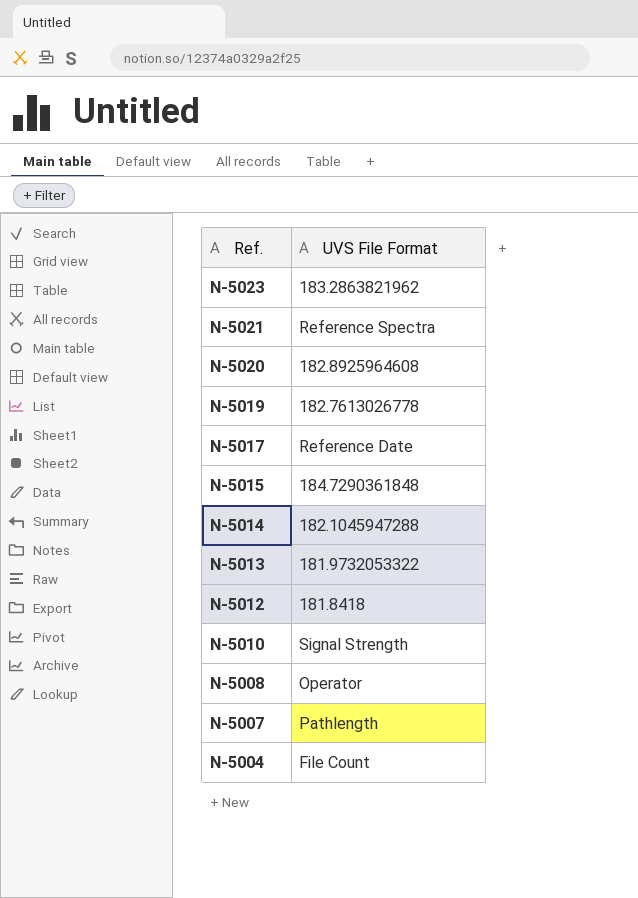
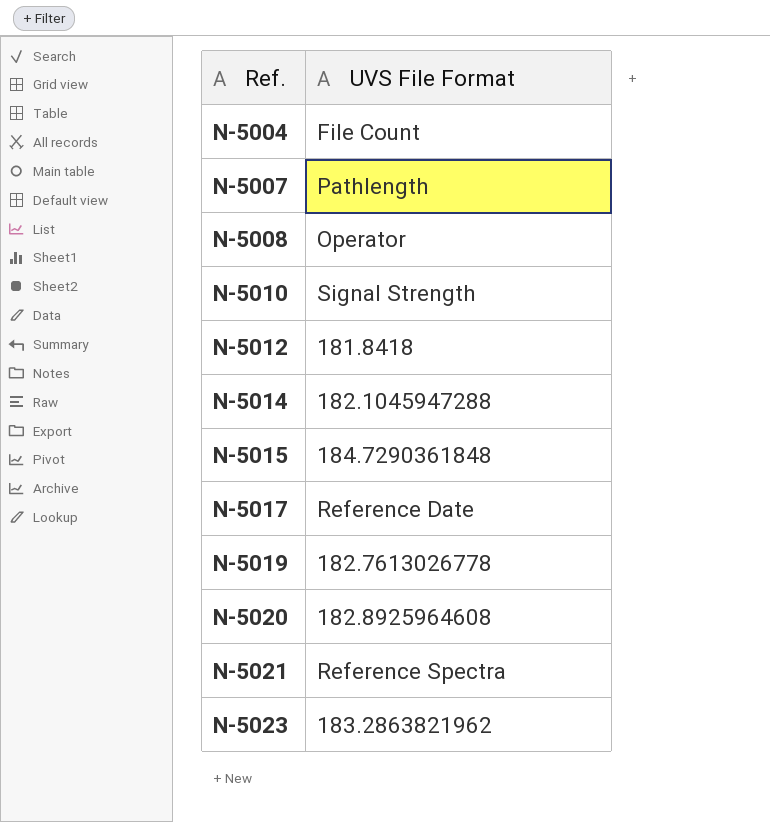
row order: Ref. descending -> Ref. ascending
row N-5013: 181.9732053322 -> none

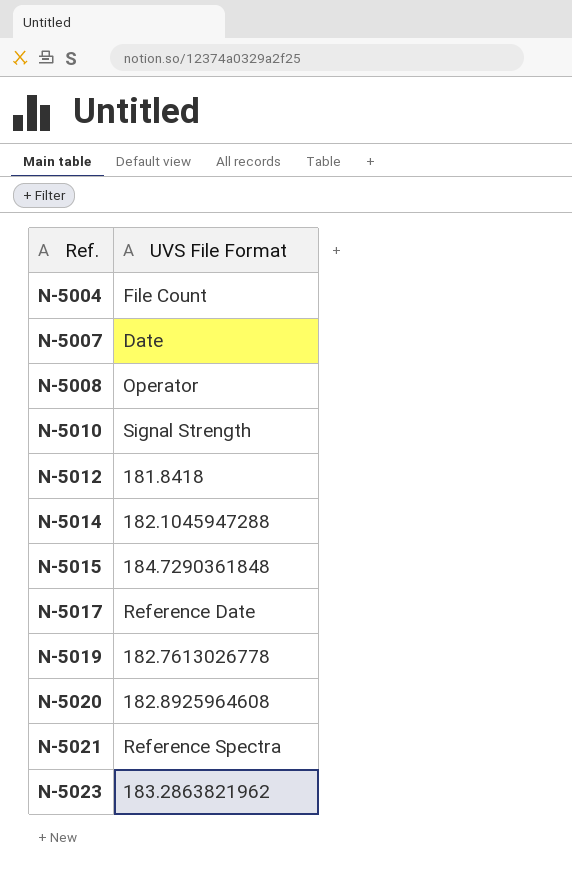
N-5007 | UVS File Format: Pathlength -> Date

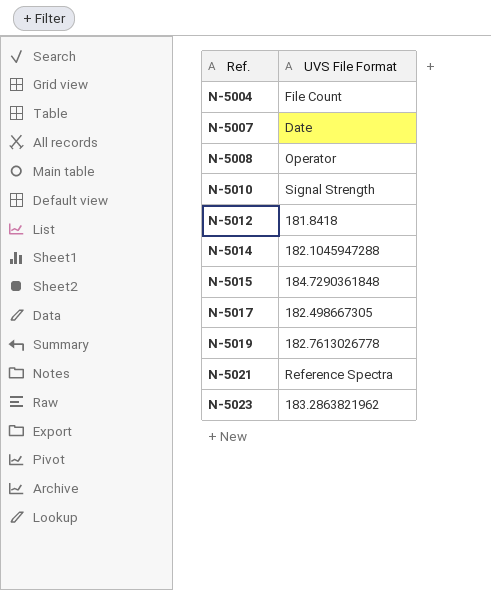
row N-5020: 182.8925964608 -> none
N-5017 | UVS File Format: Reference Date -> 182.498667305

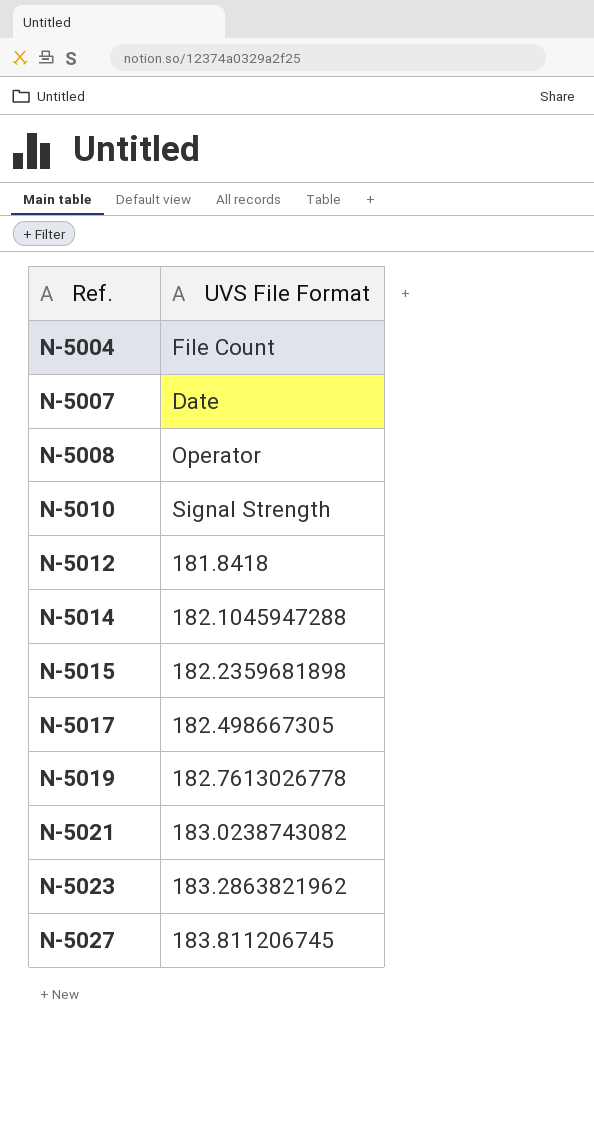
N-5015 | UVS File Format: 184.7290361848 -> 182.2359681898
N-5021 | UVS File Format: Reference Spectra -> 183.0238743082
row N-5027: none -> 183.811206745

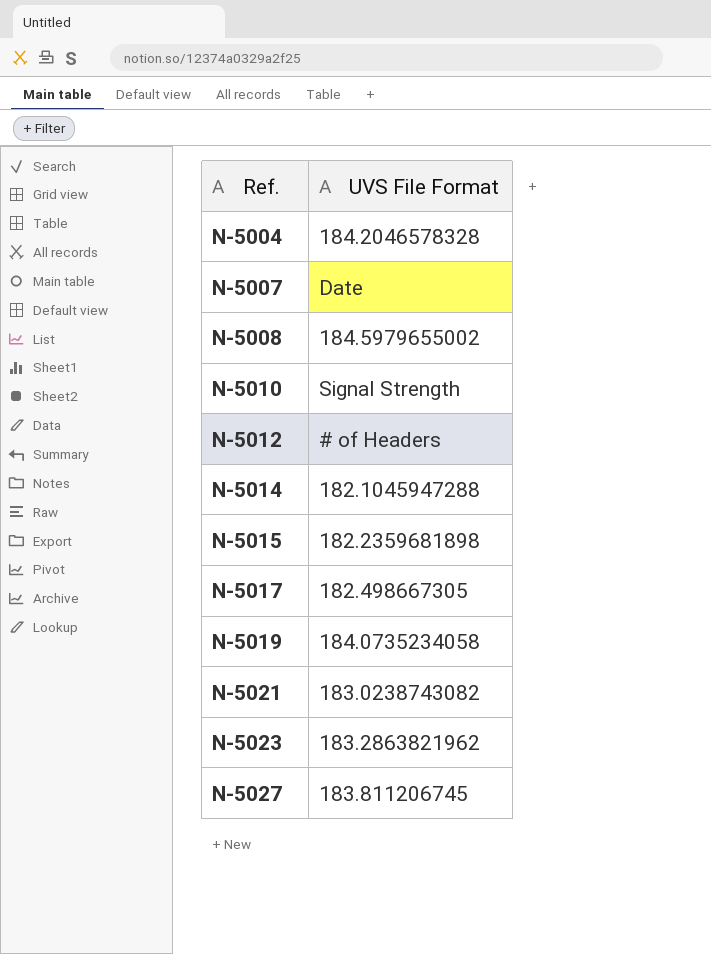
N-5004 | UVS File Format: File Count -> 184.2046578328
N-5008 | UVS File Format: Operator -> 184.5979655002
N-5012 | UVS File Format: 181.8418 -> # of Headers
N-5019 | UVS File Format: 182.7613026778 -> 184.0735234058

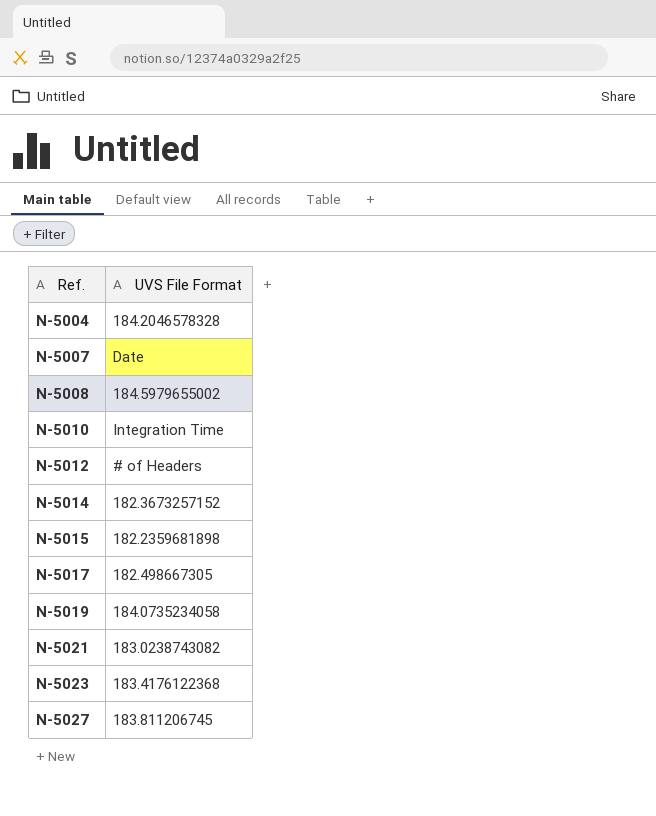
N-5010 | UVS File Format: Signal Strength -> Integration Time
N-5014 | UVS File Format: 182.1045947288 -> 182.3673257152
N-5023 | UVS File Format: 183.2863821962 -> 183.4176122368

